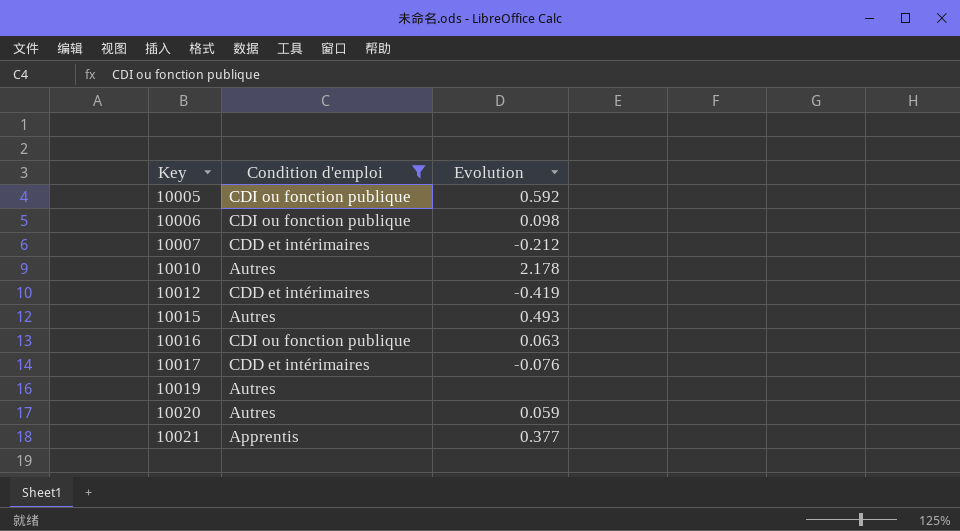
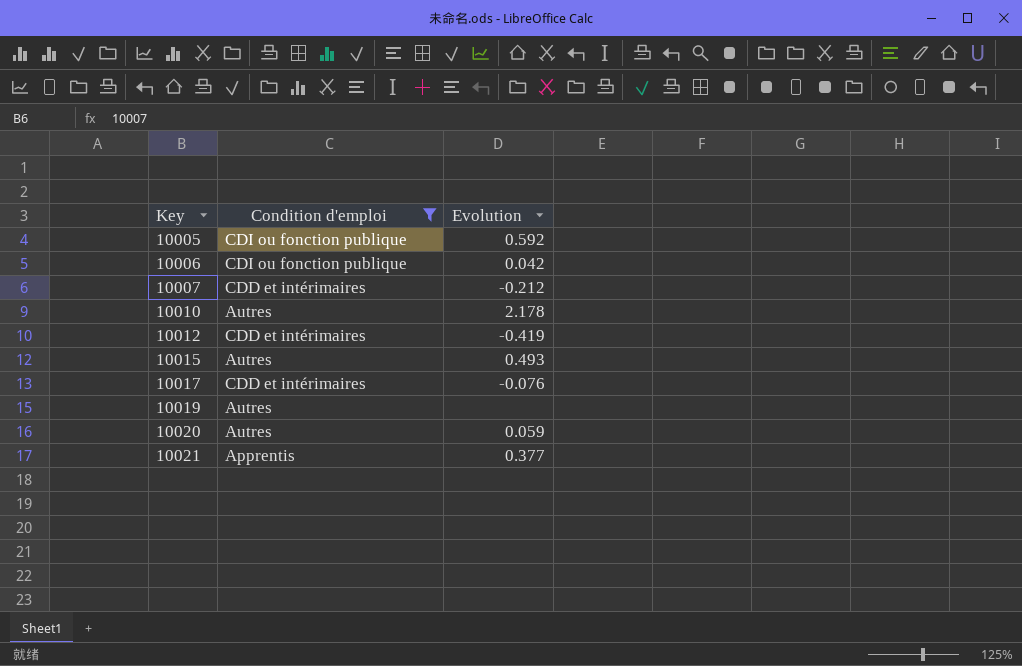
row 10016: CDI ou fonction publique | 0.063 -> none
10006 | Evolution: 0.098 -> 0.042

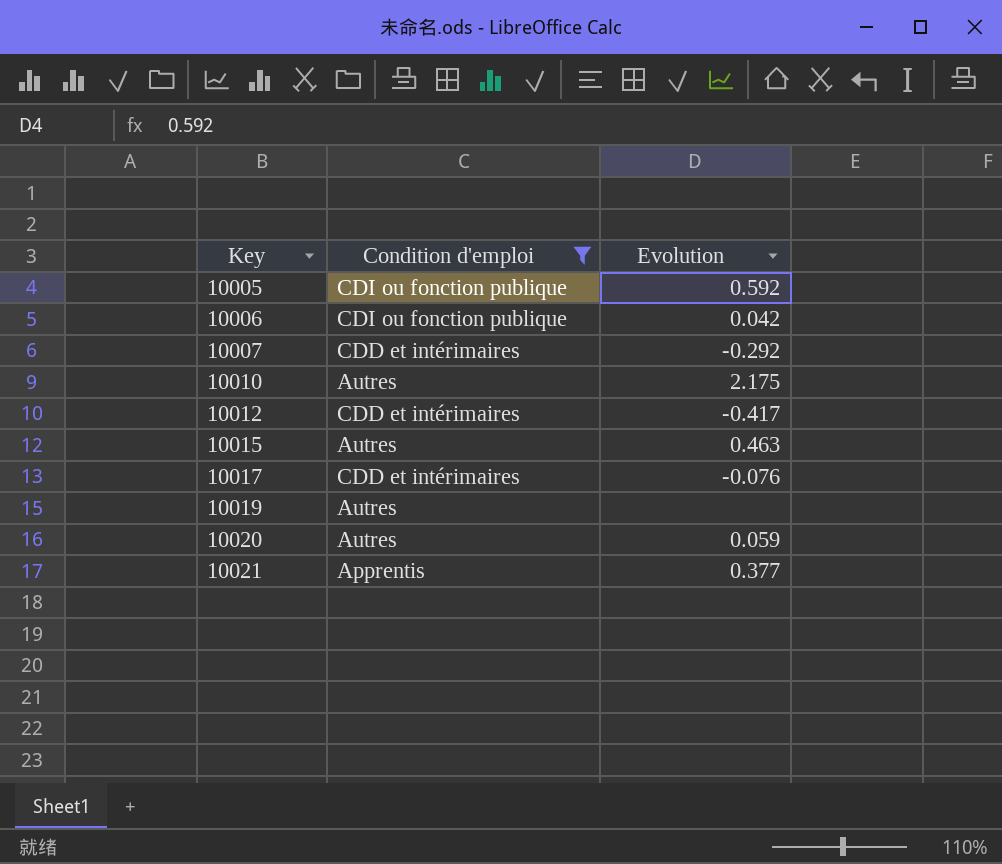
10007 | Evolution: -0.212 -> -0.292
10010 | Evolution: 2.178 -> 2.175
10012 | Evolution: -0.419 -> -0.417
10015 | Evolution: 0.493 -> 0.463

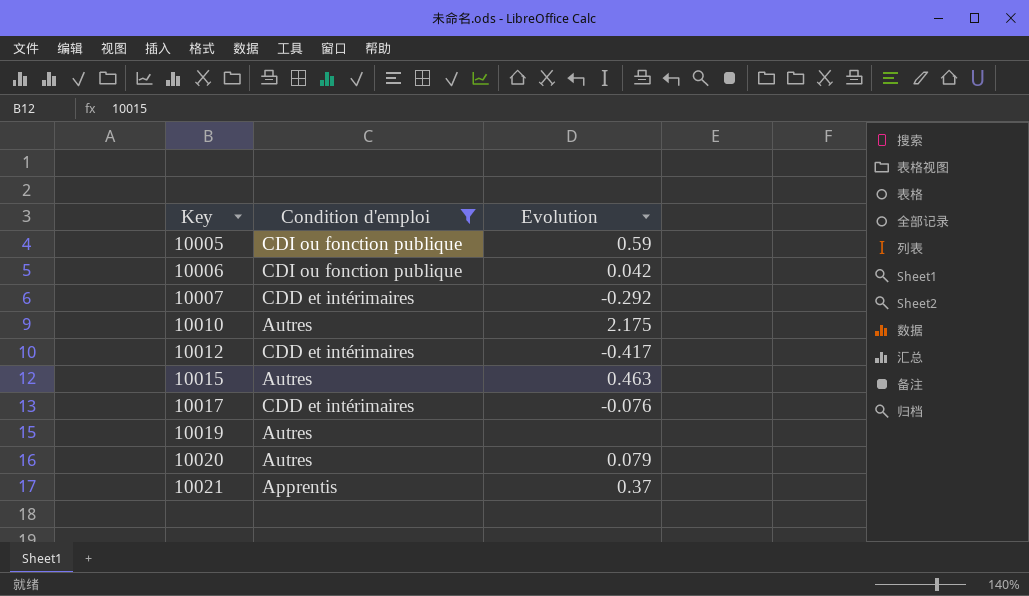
10005 | Evolution: 0.592 -> 0.59
10020 | Evolution: 0.059 -> 0.079
10021 | Evolution: 0.377 -> 0.37

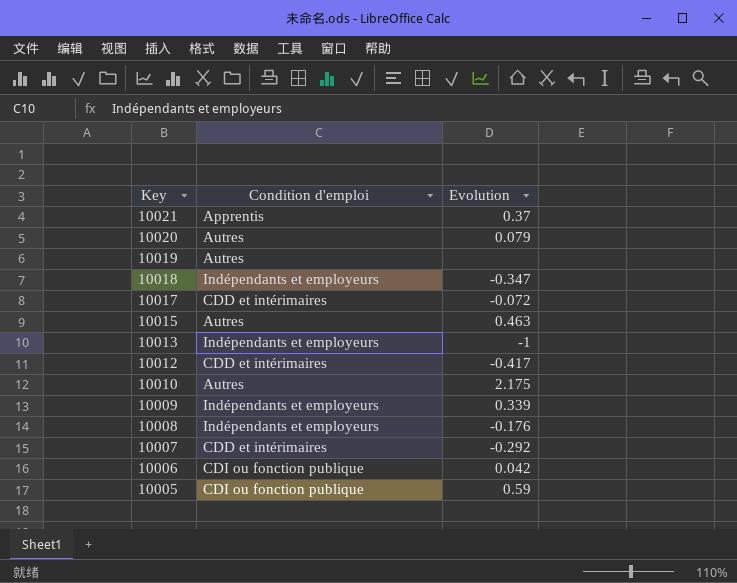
filter: Condition d'emploi != Indépendants et employeurs -> none
row order: Key ascending -> Key descending
10017 | Evolution: -0.076 -> -0.072

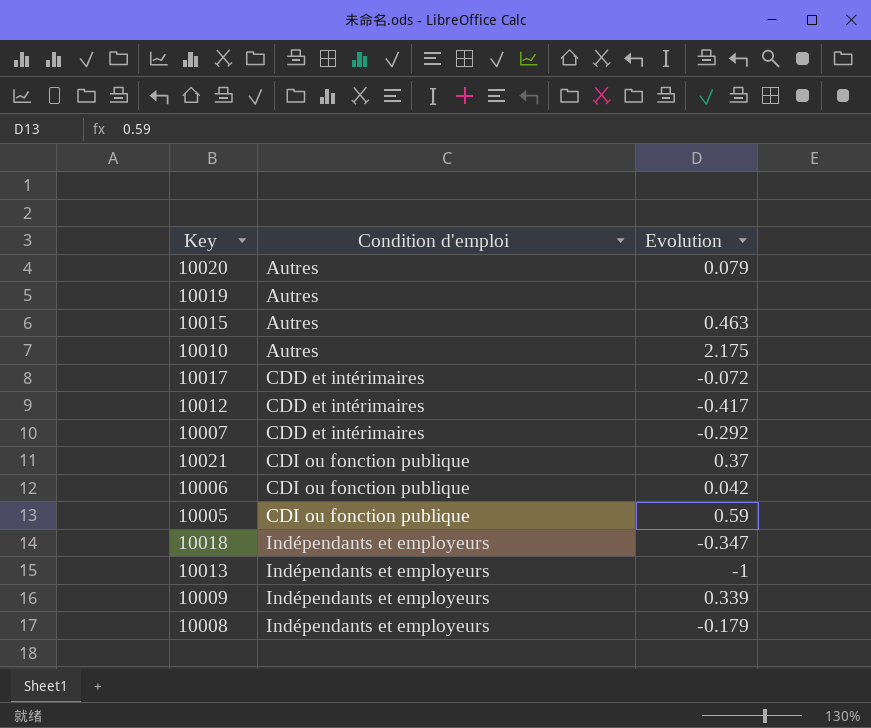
row order: Key descending -> Condition d'emploi ascending
10021 | Condition d'emploi: Apprentis -> CDI ou fonction publique
10008 | Evolution: -0.176 -> -0.179

